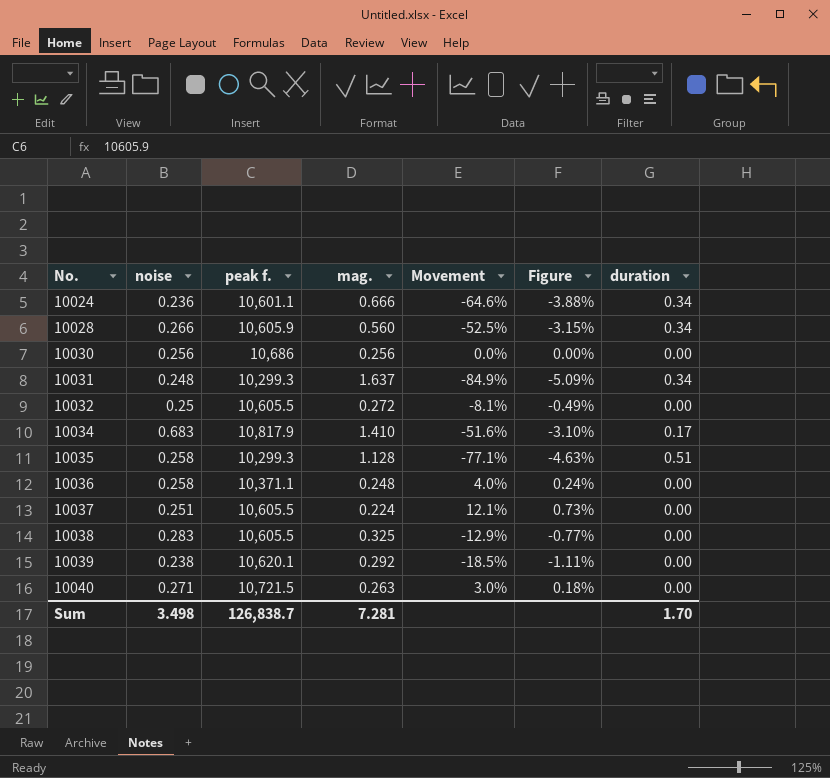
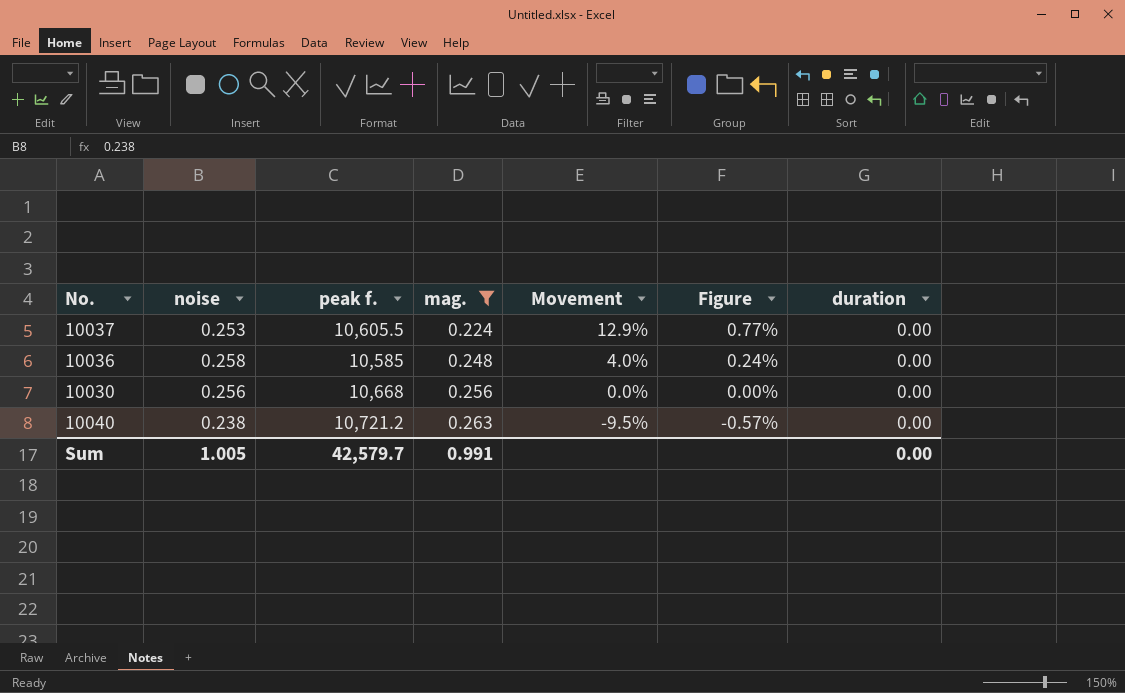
filter: none -> mag. <= 0.263
row order: No. ascending -> mag. ascending
10037 | noise: 0.251 -> 0.253
10037 | Movement: 12.1% -> 12.9%
10037 | Figure: 0.73% -> 0.77%
10036 | peak f.: 10,371.1 -> 10,585
10030 | peak f.: 10,686 -> 10,668
10040 | noise: 0.271 -> 0.238
10040 | peak f.: 10,721.5 -> 10,721.2
10040 | Movement: 3.0% -> -9.5%
10040 | Figure: 0.18% -> -0.57%
Sum | noise: 3.498 -> 1.005
Sum | peak f.: 126,838.7 -> 42,579.7
Sum | mag.: 7.281 -> 0.991
Sum | duration: 1.70 -> 0.00

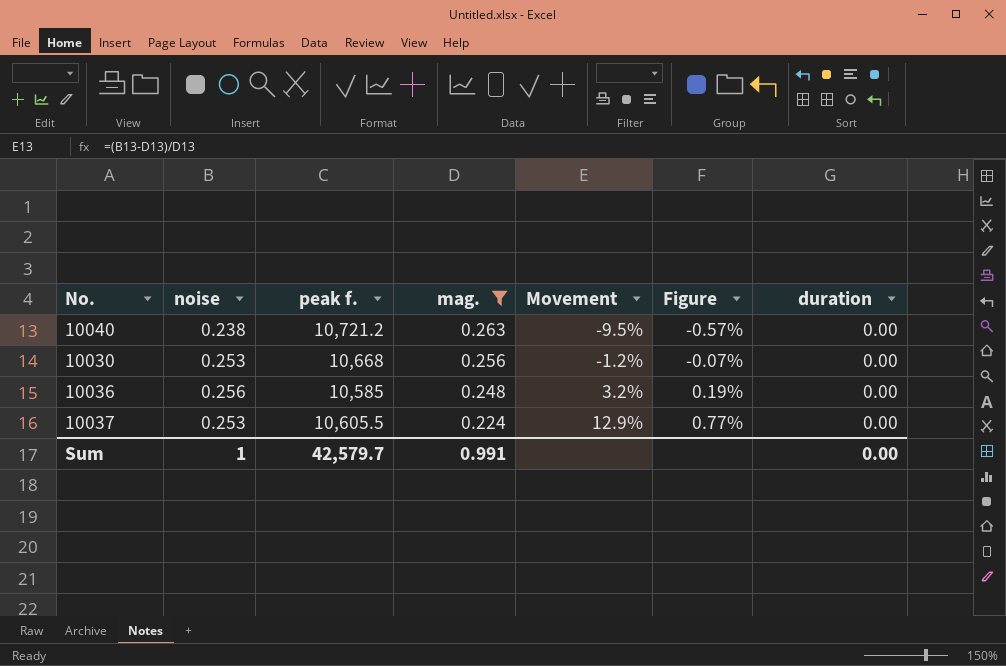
row order: mag. ascending -> mag. descending
10030 | noise: 0.256 -> 0.253
10030 | Movement: 0.0% -> -1.2%
10030 | Figure: 0.00% -> -0.07%
10036 | noise: 0.258 -> 0.256
10036 | Movement: 4.0% -> 3.2%
10036 | Figure: 0.24% -> 0.19%
Sum | noise: 1.005 -> 1

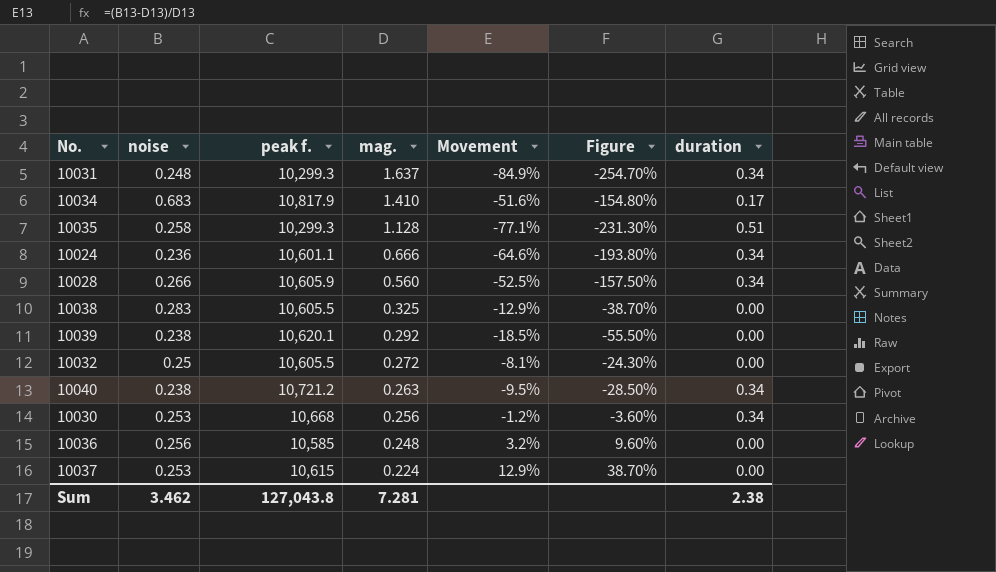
filter: mag. <= 0.263 -> none
column Figure | formula: [Movement] * 0.06 -> [Movement] * 3
10040 | duration: 0.00 -> 0.34
10030 | duration: 0.00 -> 0.34
10037 | peak f.: 10,605.5 -> 10,615
Sum | noise: 1 -> 3.462
Sum | peak f.: 42,579.7 -> 127,043.8
Sum | mag.: 0.991 -> 7.281
Sum | duration: 0.00 -> 2.38

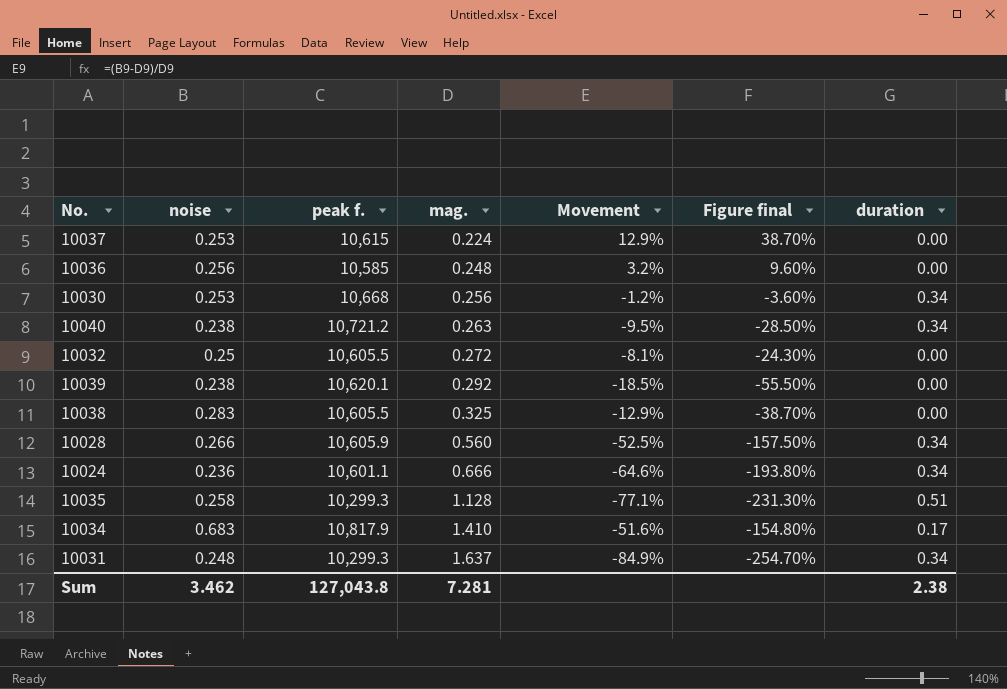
row order: mag. descending -> mag. ascending
column name: Figure -> Figure final

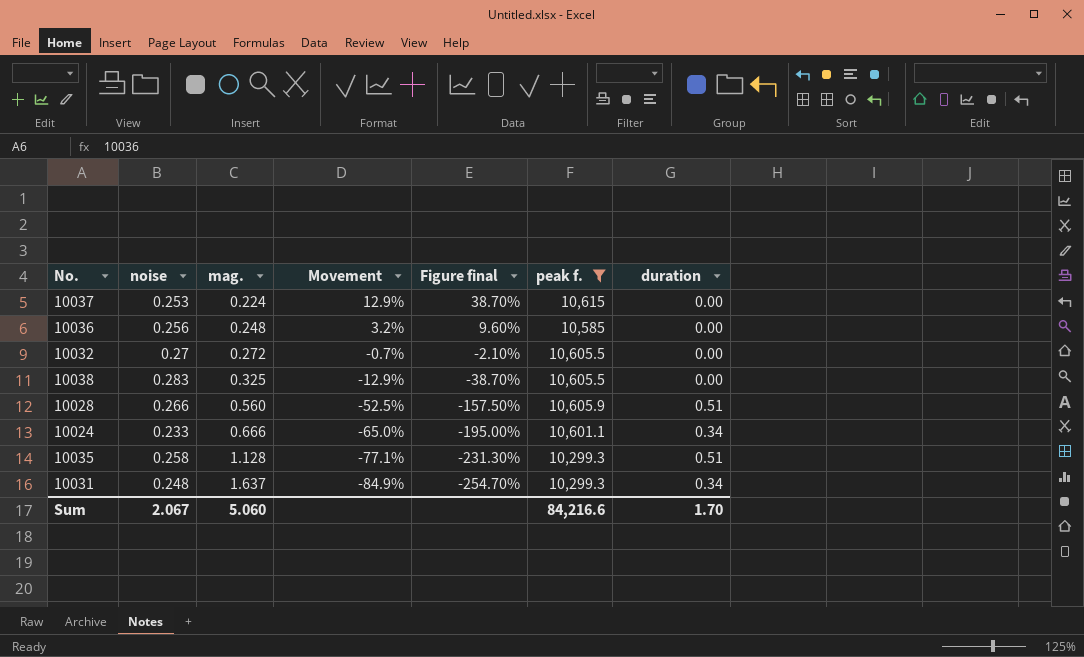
filter: none -> peak f. <= 10,615
column peak f. | position: 3 -> 6
10032 | noise: 0.25 -> 0.27
10032 | Movement: -8.1% -> -0.7%
10032 | Figure final: -24.30% -> -2.10%
10028 | duration: 0.34 -> 0.51
10024 | noise: 0.236 -> 0.233
10024 | Movement: -64.6% -> -65.0%
10024 | Figure final: -193.80% -> -195.00%
Sum | noise: 3.462 -> 2.067
Sum | mag.: 7.281 -> 5.060
Sum | peak f.: 127,043.8 -> 84,216.6
Sum | duration: 2.38 -> 1.70

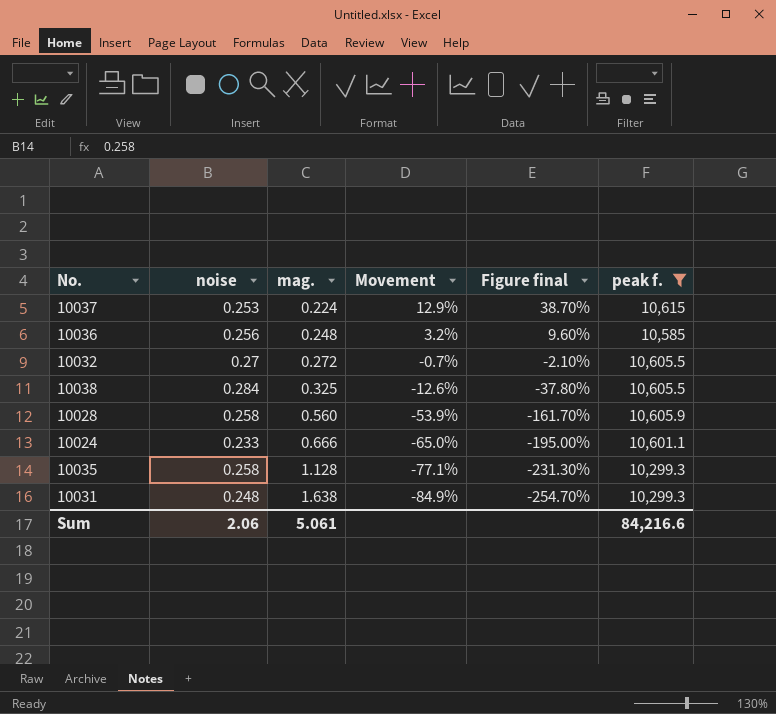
column duration | position: 7 -> none
10038 | noise: 0.283 -> 0.284
10038 | Movement: -12.9% -> -12.6%
10038 | Figure final: -38.70% -> -37.80%
10028 | noise: 0.266 -> 0.258
10028 | Movement: -52.5% -> -53.9%
10028 | Figure final: -157.50% -> -161.70%
10031 | mag.: 1.637 -> 1.638
Sum | noise: 2.067 -> 2.06
Sum | mag.: 5.060 -> 5.061

